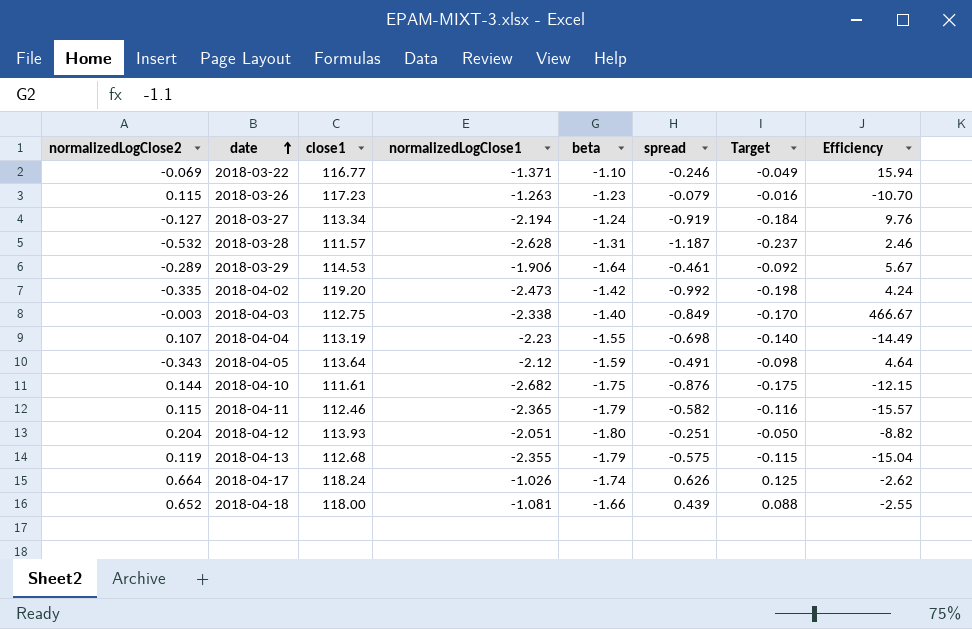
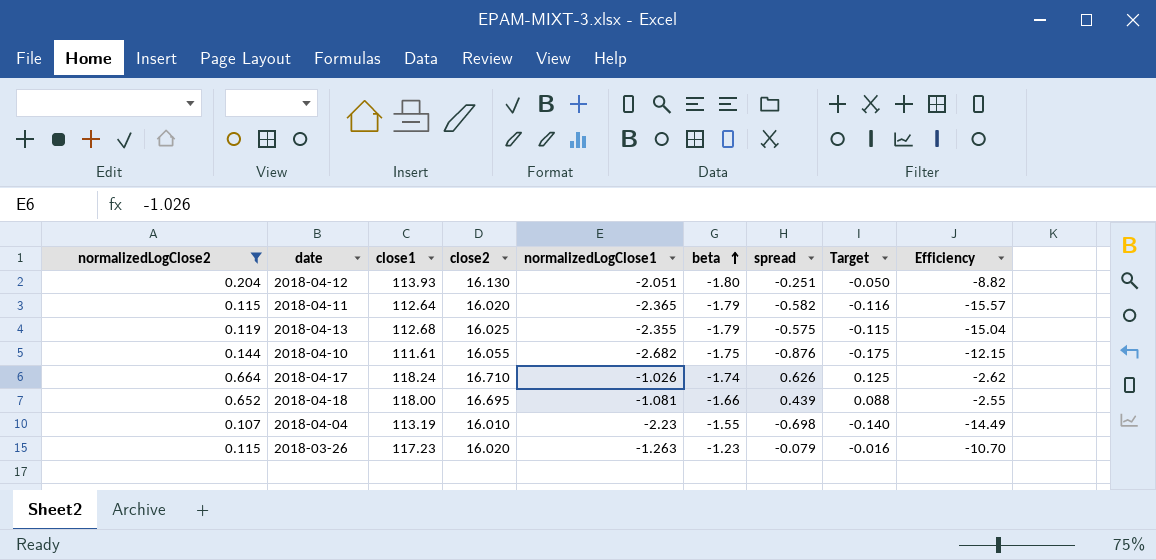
filter: none -> normalizedLogClose2 >= 0.107
row order: date ascending -> beta ascending
column close2 | position: none -> 4
2018-04-11 | close1: 112.46 -> 112.64

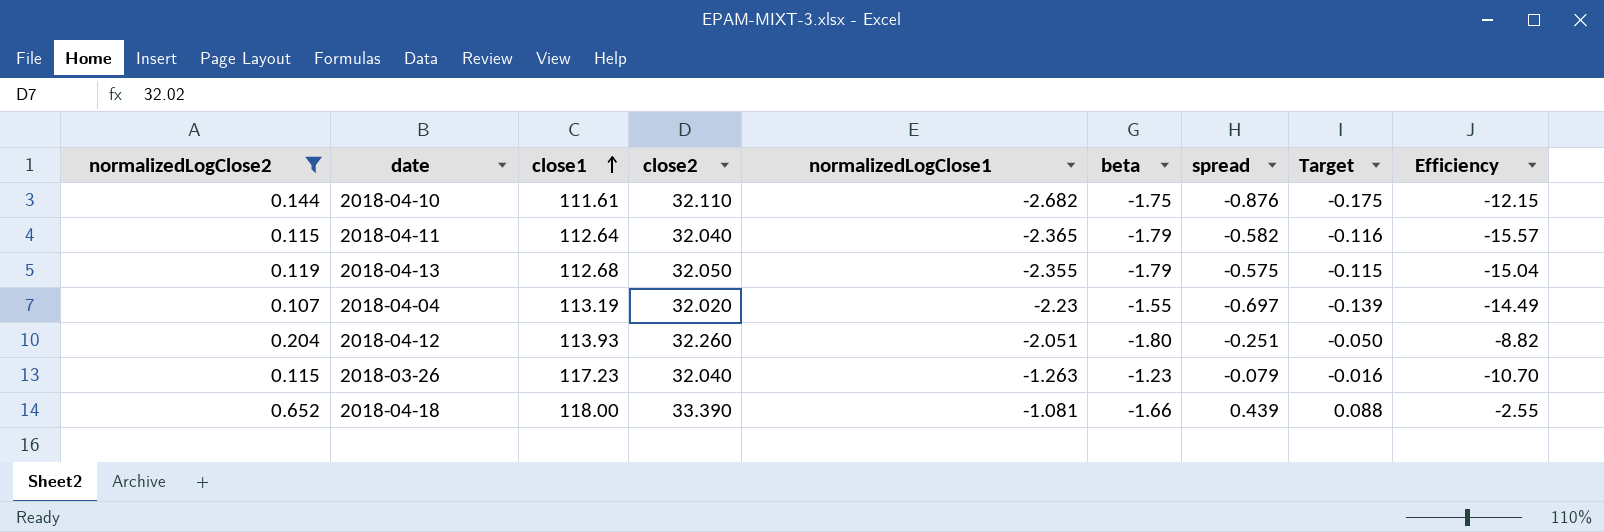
row order: beta ascending -> close1 ascending
row 2018-04-17: 0.664 | 118.24 | 16.710 | -1.026 | -1.74 | 0.626 | 0.125 | -2.62 -> none
2018-04-10 | close2: 16.055 -> 32.110
2018-04-11 | close2: 16.020 -> 32.040
2018-04-13 | close2: 16.025 -> 32.050
2018-04-04 | close2: 16.010 -> 32.020
2018-04-04 | spread: -0.698 -> -0.697
2018-04-04 | Target: -0.140 -> -0.139
2018-04-12 | close2: 16.130 -> 32.260
2018-03-26 | close2: 16.020 -> 32.040
2018-04-18 | close2: 16.695 -> 33.390

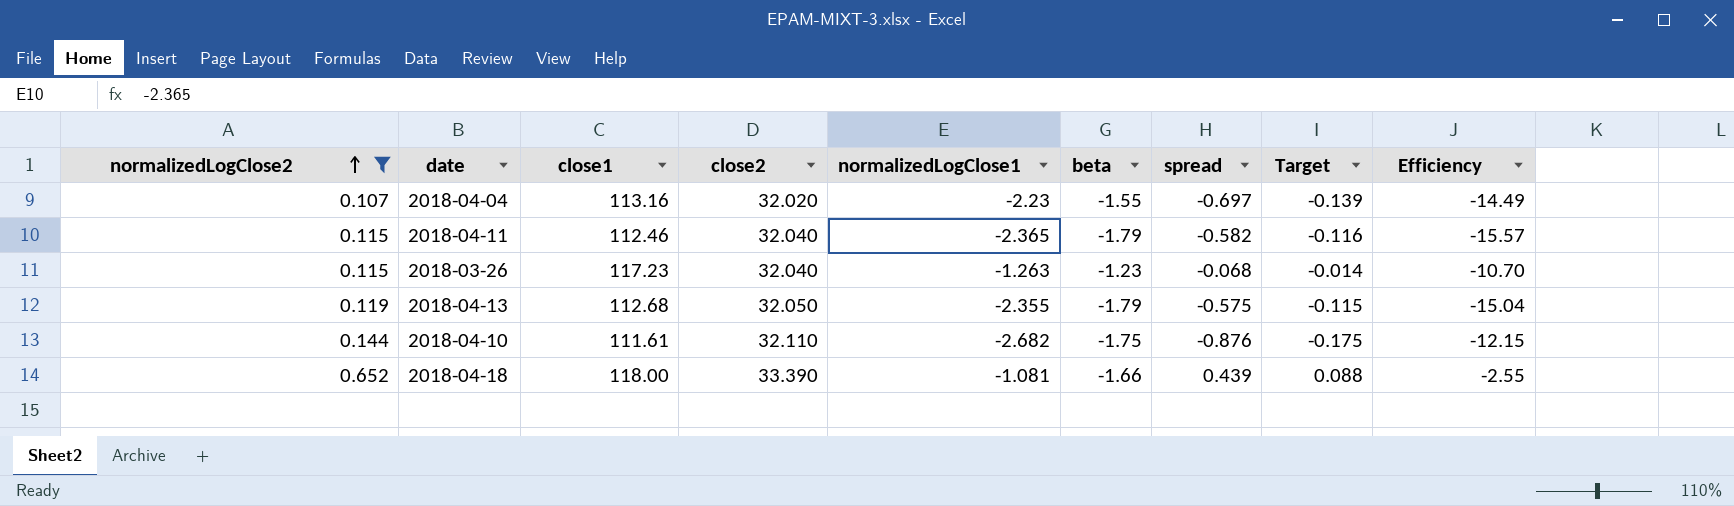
row order: close1 ascending -> normalizedLogClose2 ascending
row 2018-04-12: 0.204 | 113.93 | 32.260 | -2.051 | -1.80 | -0.251 | -0.050 | -8.82 -> none
2018-04-04 | close1: 113.19 -> 113.16
2018-04-11 | close1: 112.64 -> 112.46
2018-03-26 | spread: -0.079 -> -0.068
2018-03-26 | Target: -0.016 -> -0.014

